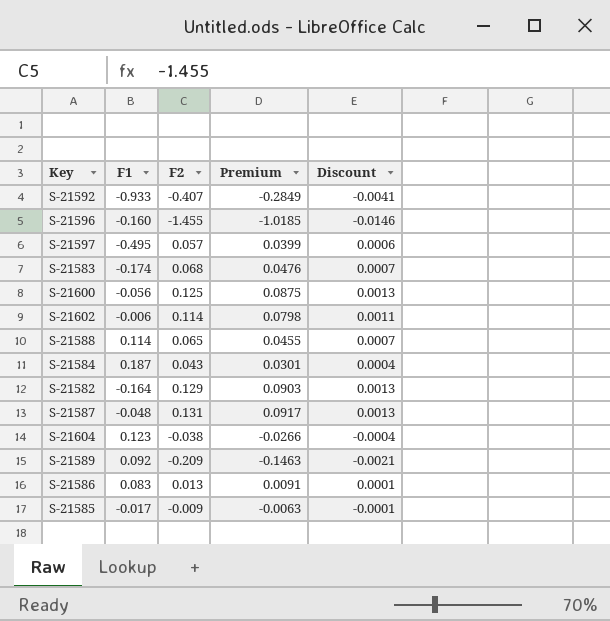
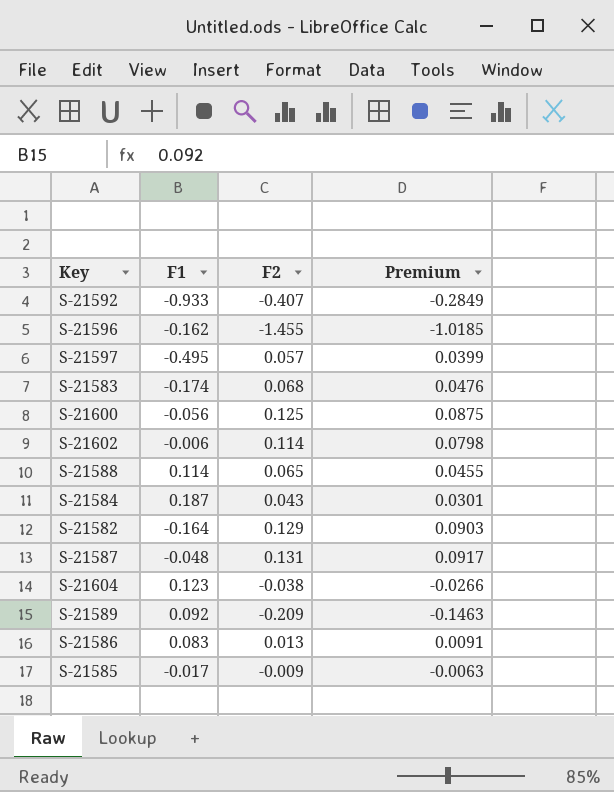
column Discount | formula: [F2] * 0.01 -> none
S-21596 | F1: -0.160 -> -0.162

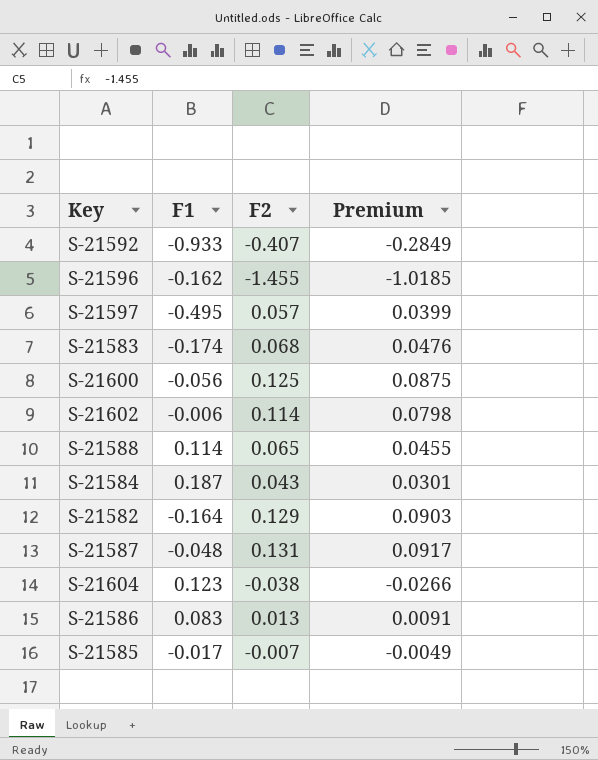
row S-21589: 0.092 | -0.209 | -0.1463 -> none
S-21585 | F2: -0.009 -> -0.007
S-21585 | Premium: -0.0063 -> -0.0049

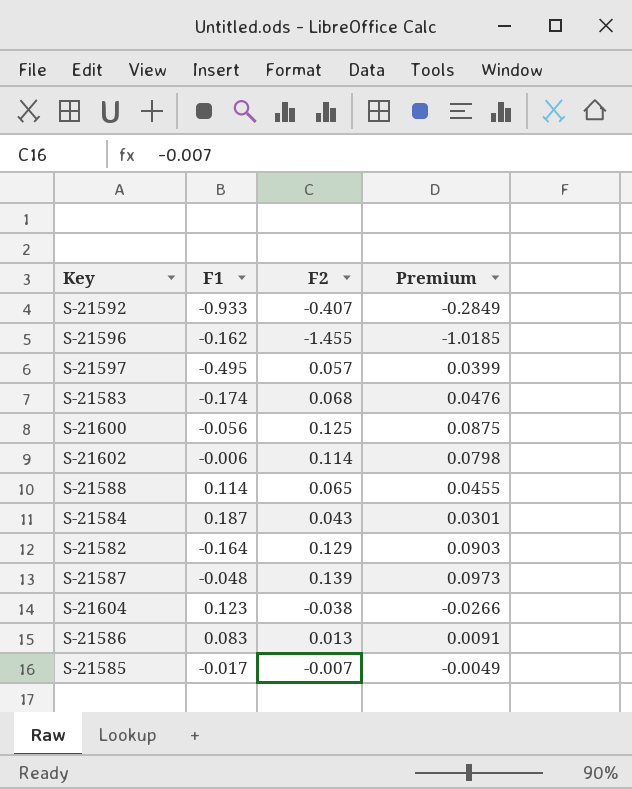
S-21587 | F2: 0.131 -> 0.139
S-21587 | Premium: 0.0917 -> 0.0973

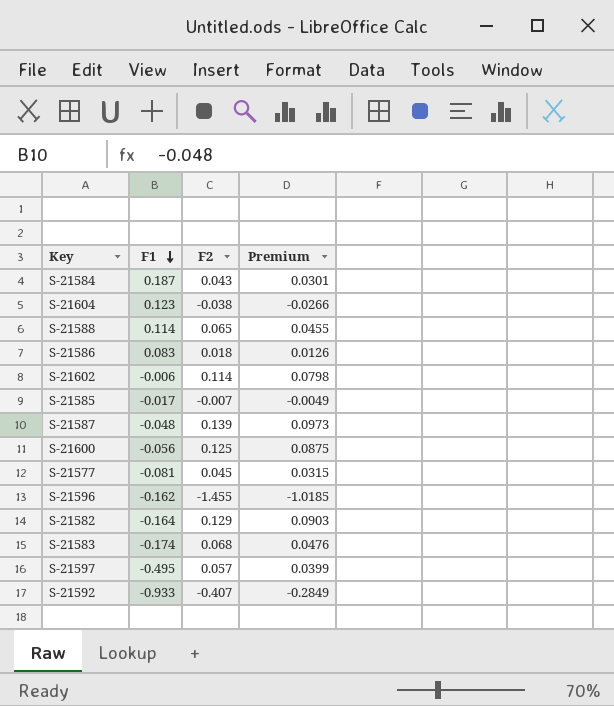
row order: none -> F1 descending
S-21586 | F2: 0.013 -> 0.018
S-21586 | Premium: 0.0091 -> 0.0126
row S-21577: none -> -0.081 | 0.045 | 0.0315

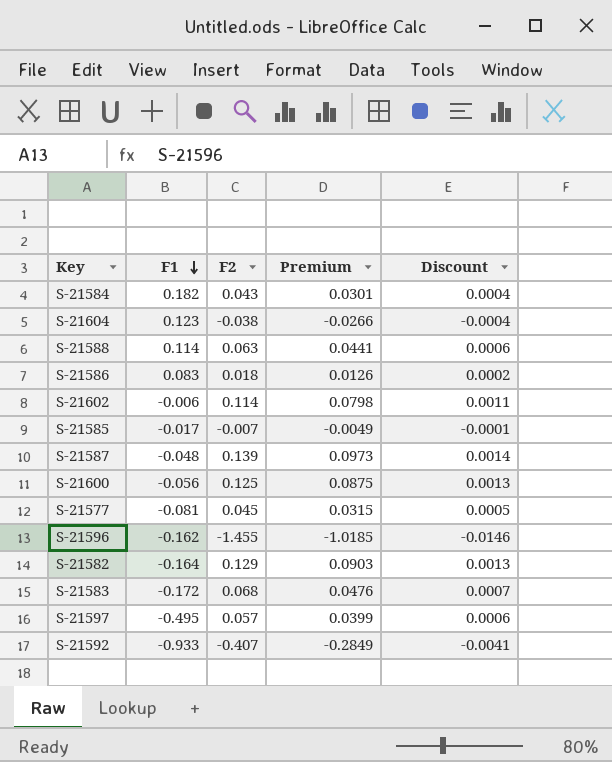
column Discount | formula: none -> [F2] * 0.01
S-21584 | F1: 0.187 -> 0.182
S-21588 | F2: 0.065 -> 0.063
S-21588 | Premium: 0.0455 -> 0.0441
S-21583 | F1: -0.174 -> -0.172

